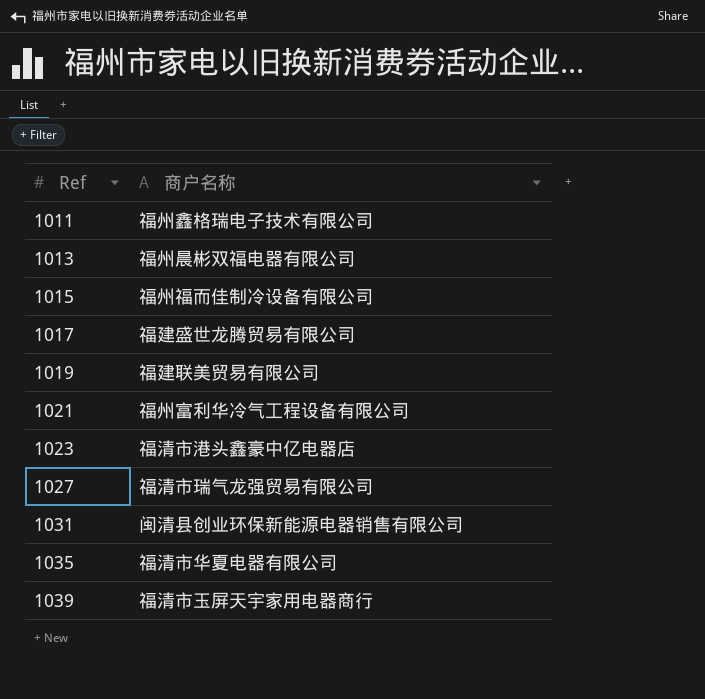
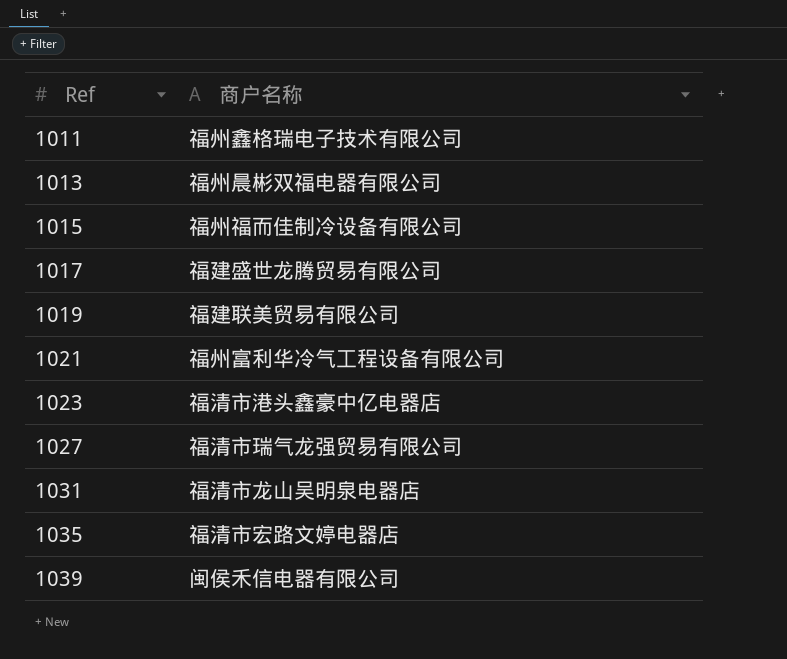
1031 | 商户名称: 闽清县创业环保新能源电器销售有限公司 -> 福清市龙山吴明泉电器店
1035 | 商户名称: 福清市华夏电器有限公司 -> 福清市宏路文婷电器店
1039 | 商户名称: 福清市玉屏天宇家用电器商行 -> 闽侯禾信电器有限公司

